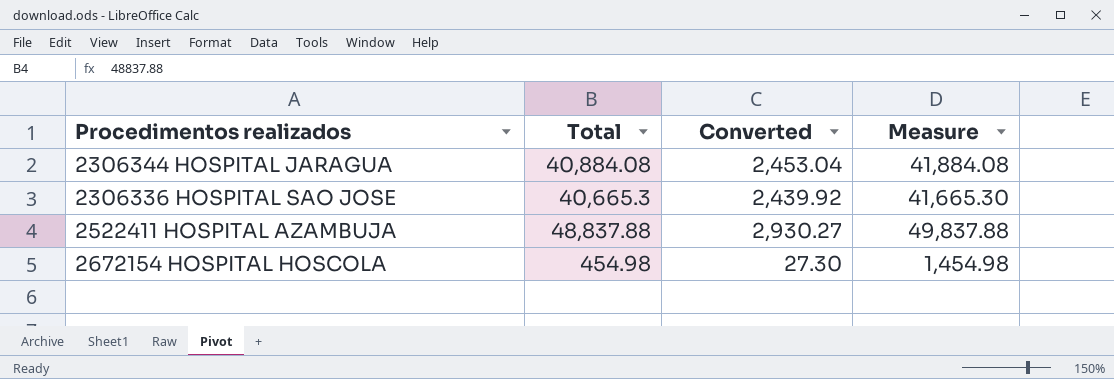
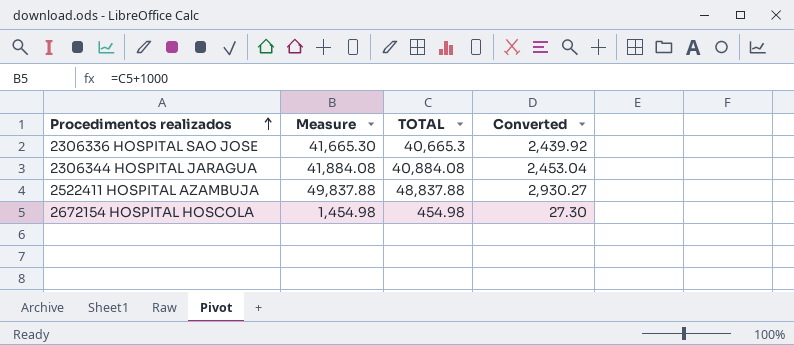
row order: none -> Procedimentos realizados ascending
column Measure | position: 4 -> 2
column name: Total -> TOTAL

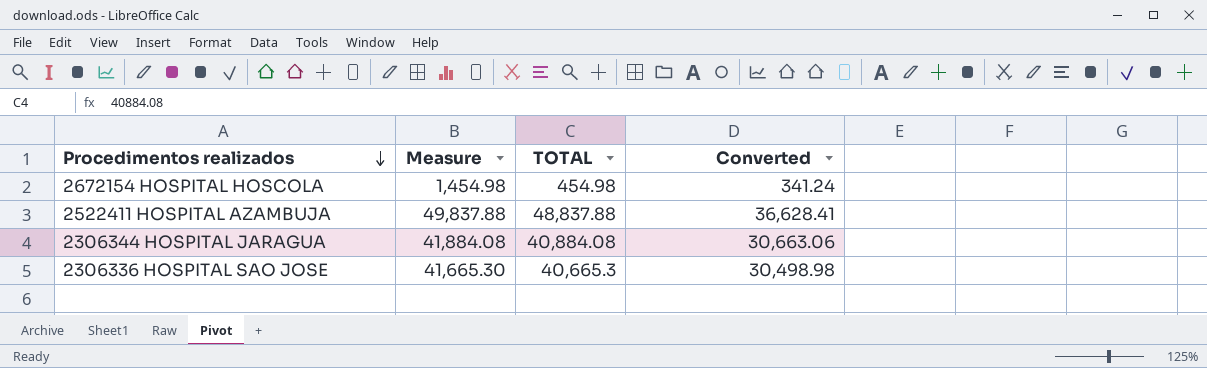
row order: Procedimentos realizados ascending -> Procedimentos realizados descending
column Converted | formula: [TOTAL] * 0.06 -> [TOTAL] * 0.75

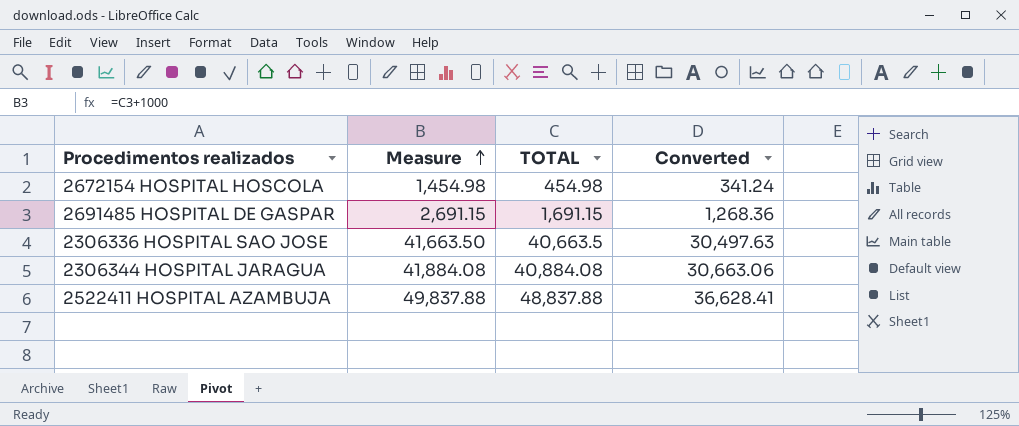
row order: Procedimentos realizados descending -> Measure ascending
row 2691485 HOSPITAL DE GASPAR: none -> 2,691.15 | 1,691.15 | 1,268.36
2306336 HOSPITAL SAO JOSE | Measure: 41,665.30 -> 41,663.50
2306336 HOSPITAL SAO JOSE | TOTAL: 40,665.3 -> 40,663.5
2306336 HOSPITAL SAO JOSE | Converted: 30,498.98 -> 30,497.63

